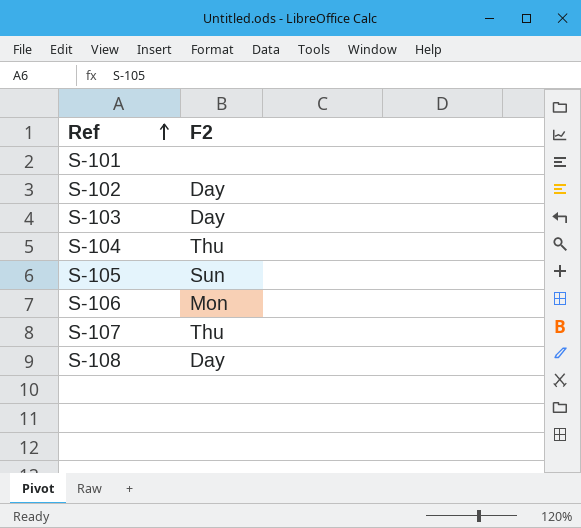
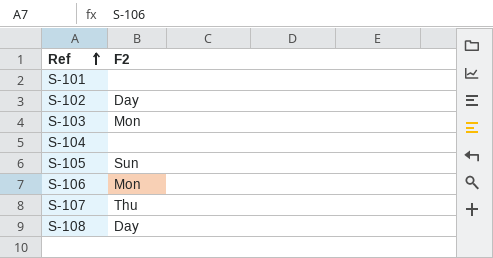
S-103 | F2: Day -> Mon
S-104 | F2: Thu -> none

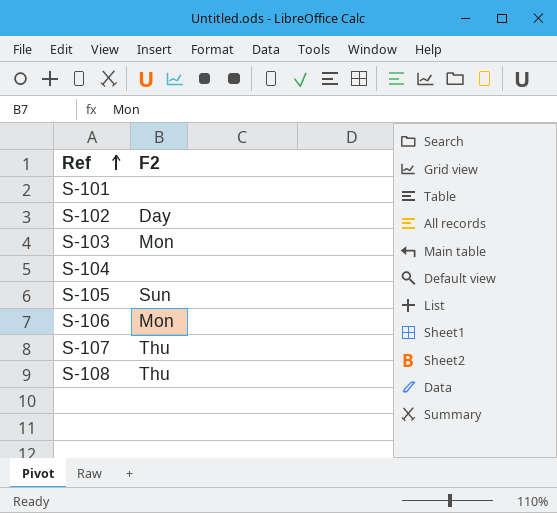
S-108 | F2: Day -> Thu

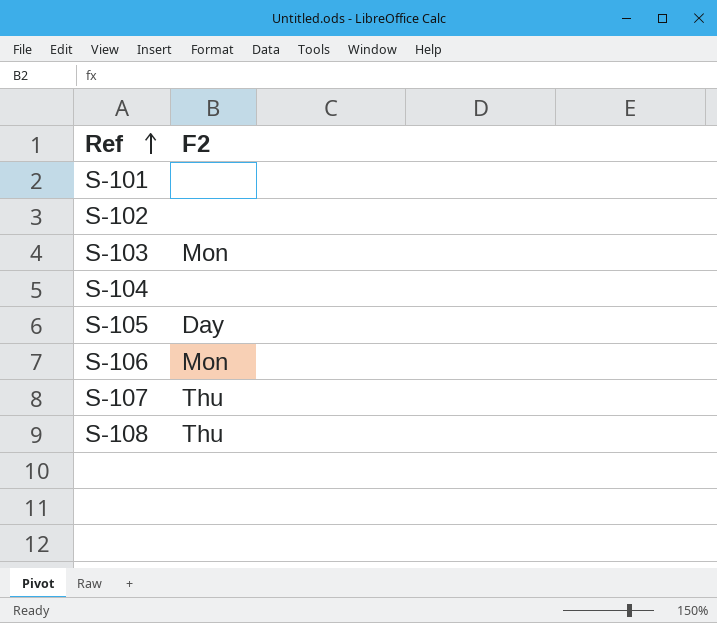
S-102 | F2: Day -> none
S-105 | F2: Sun -> Day

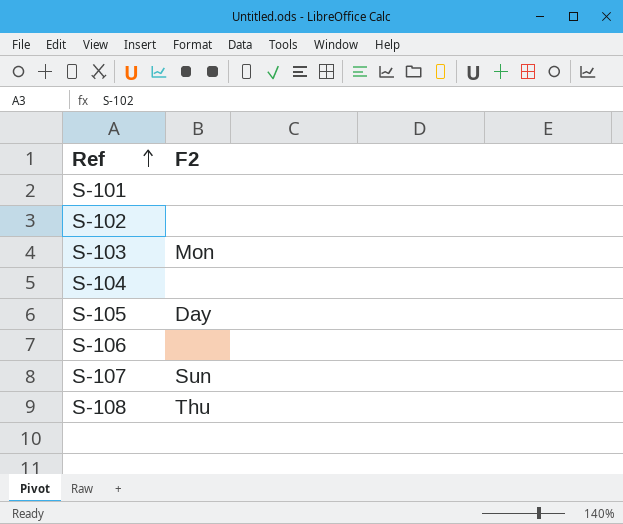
S-106 | F2: Mon -> none
S-107 | F2: Thu -> Sun

